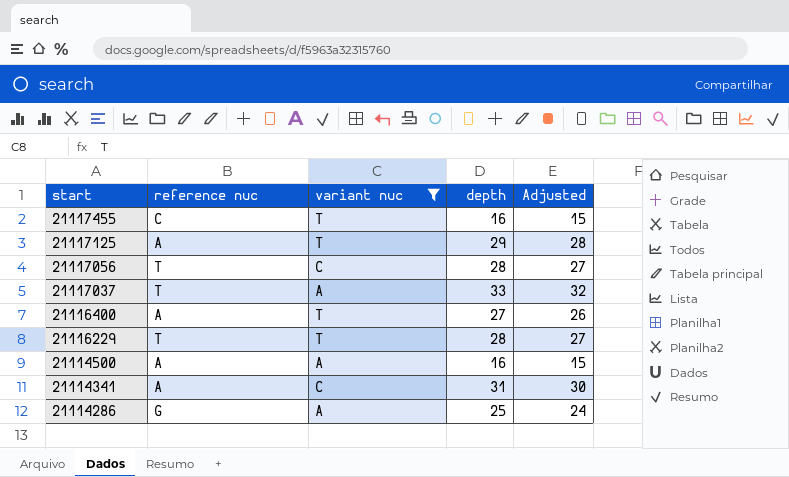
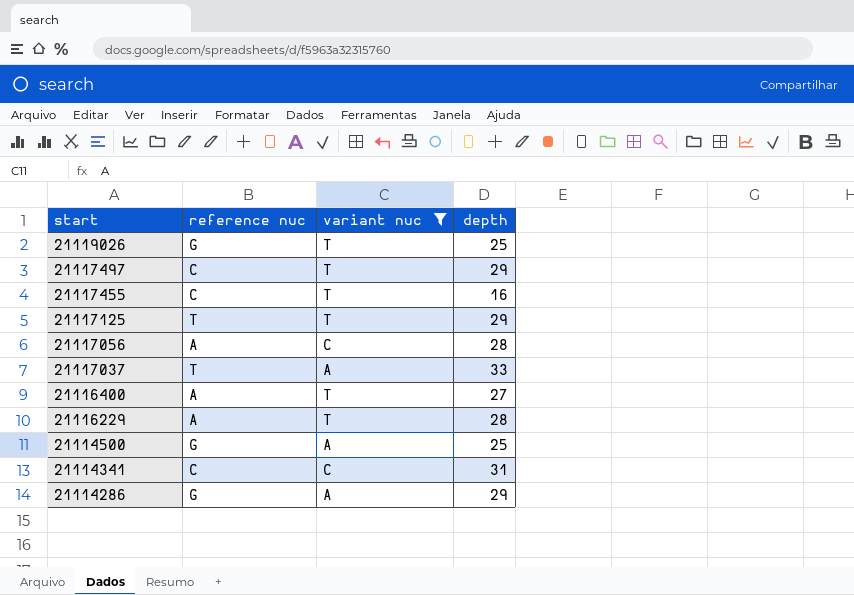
column Adjusted | formula: [depth] - 1 -> none
row 21119026: none -> G | T | 25
row 21117497: none -> C | T | 29
21117125 | reference nuc: A -> T
21117056 | reference nuc: T -> A
21116229 | reference nuc: T -> A
21114500 | reference nuc: A -> G
21114500 | depth: 16 -> 25
21114341 | reference nuc: A -> C
21114286 | depth: 25 -> 29

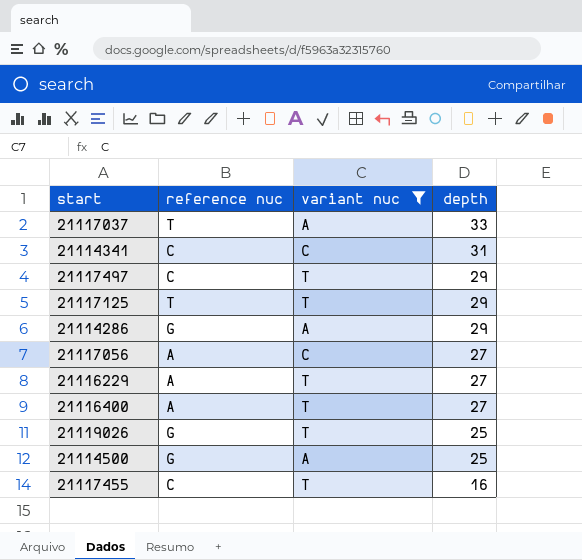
row order: start descending -> depth descending
21117056 | depth: 28 -> 27
21116229 | depth: 28 -> 27

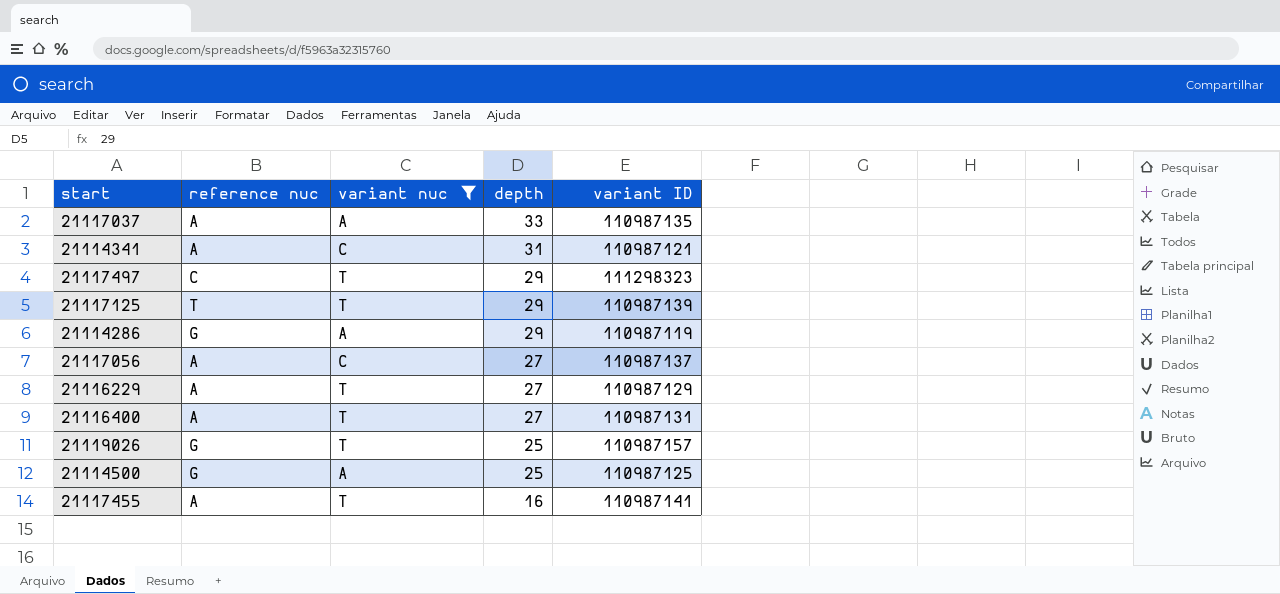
column variant ID | position: none -> 5
21117037 | reference nuc: T -> A
21114341 | reference nuc: C -> A
21117455 | reference nuc: C -> A

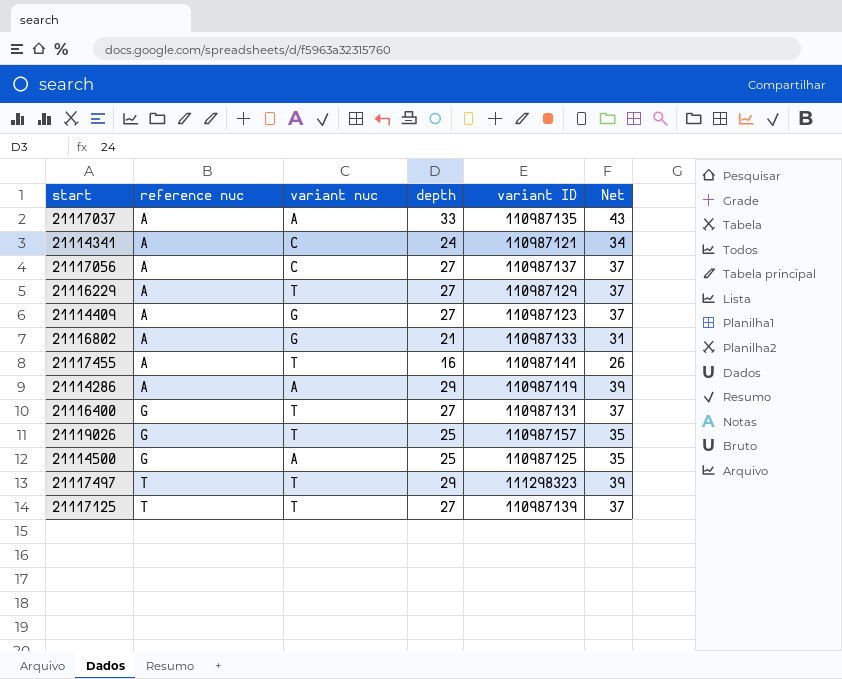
filter: variant nuc != G -> none
row order: depth descending -> reference nuc ascending
column Net | formula: none -> [depth] + 10
21114341 | depth: 31 -> 24
21114286 | reference nuc: G -> A
21116400 | reference nuc: A -> G
21117497 | reference nuc: C -> T
21117125 | depth: 29 -> 27

